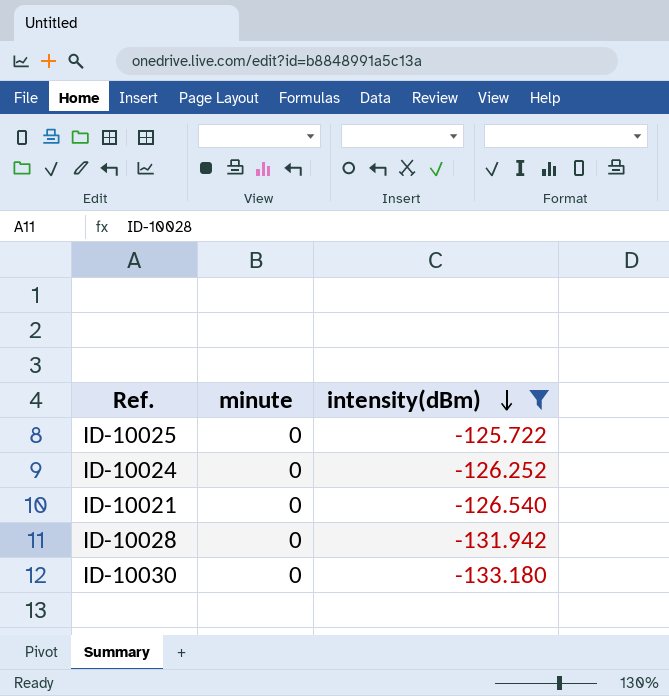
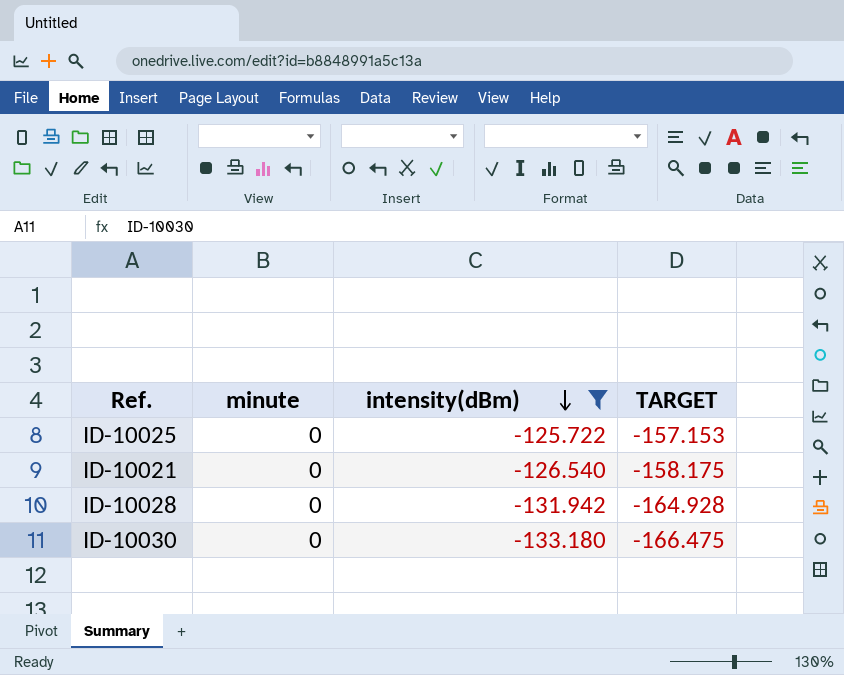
column TARGET | formula: none -> [intensity(dBm)] * 1.25
row ID-10024: 0 | -126.252 -> none

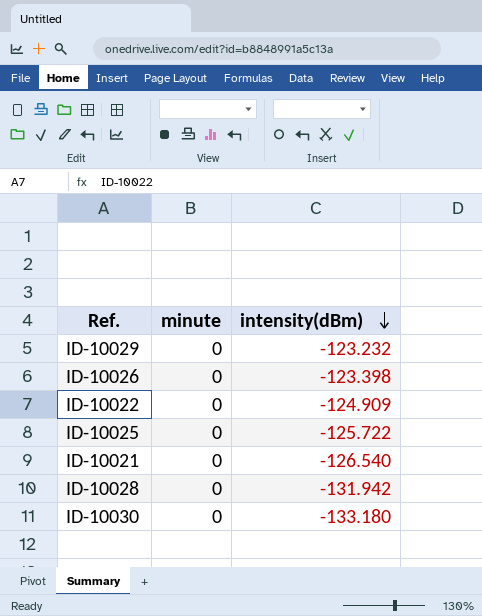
filter: intensity(dBm) <= -125.722 -> none
column TARGET | formula: [intensity(dBm)] * 1.25 -> none

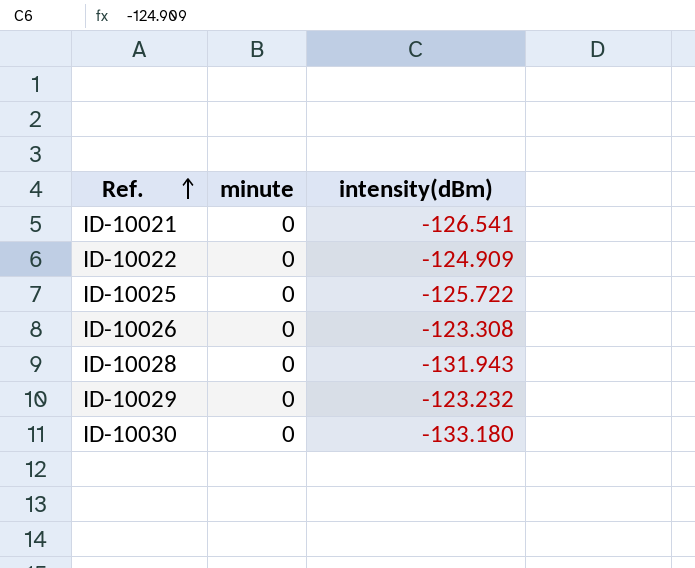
row order: intensity(dBm) descending -> Ref. ascending
ID-10021 | intensity(dBm): -126.540 -> -126.541
ID-10026 | intensity(dBm): -123.398 -> -123.308
ID-10028 | intensity(dBm): -131.942 -> -131.943

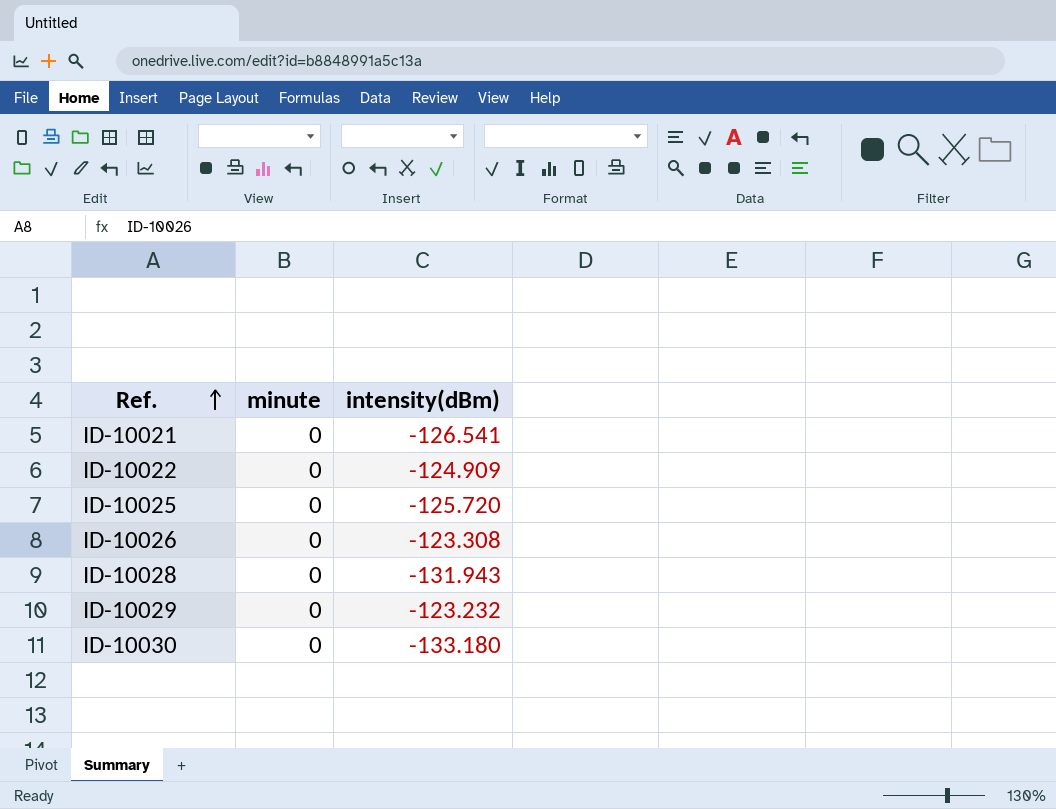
ID-10025 | intensity(dBm): -125.722 -> -125.720

